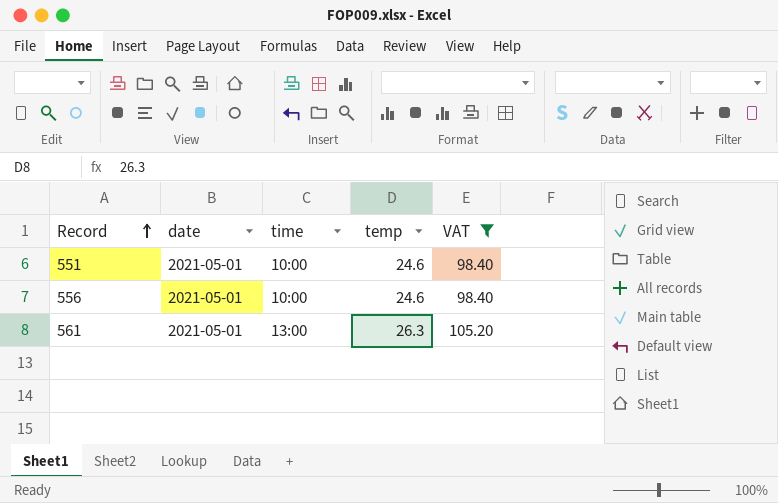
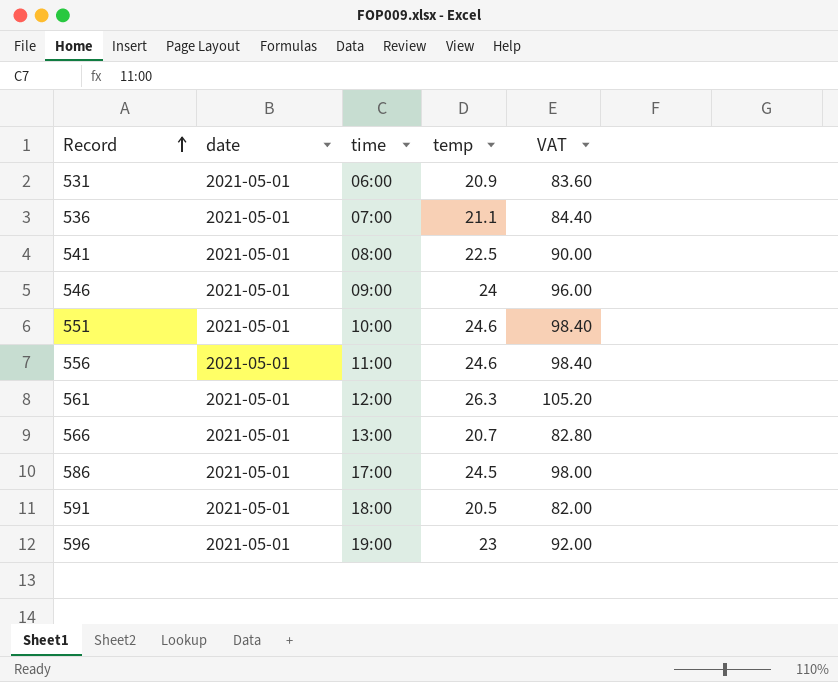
filter: VAT >= 98.40 -> none
556 | time: 10:00 -> 11:00
561 | time: 13:00 -> 12:00

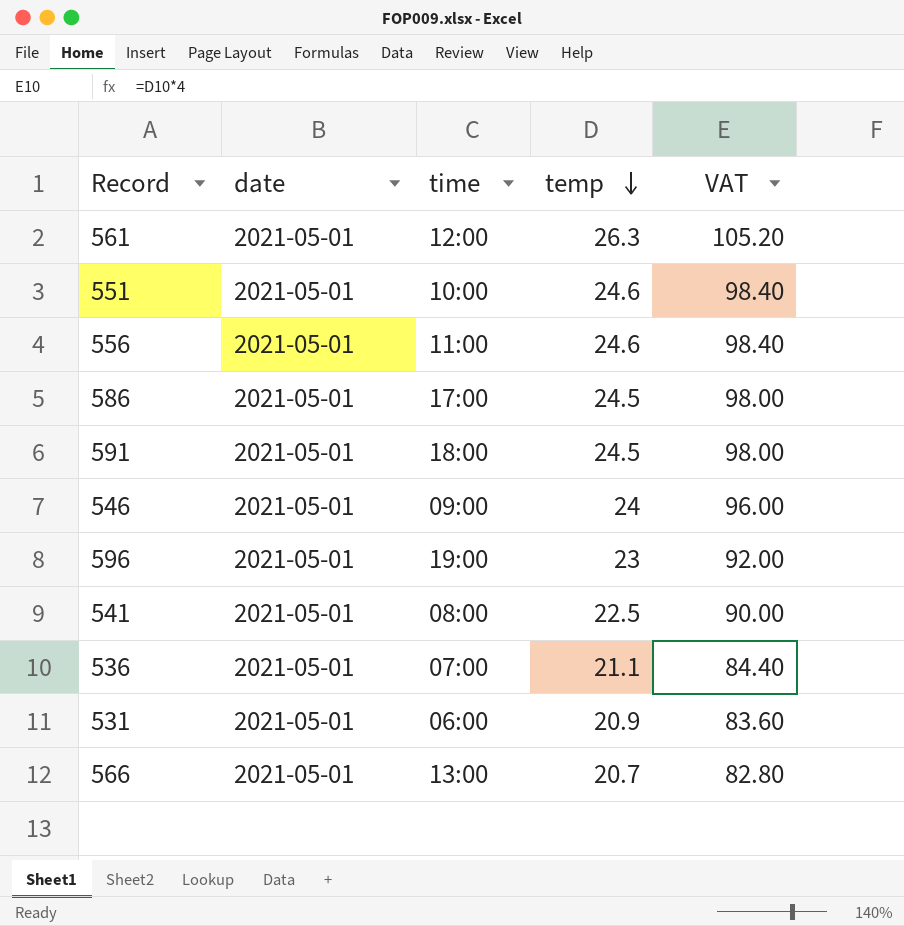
row order: Record ascending -> temp descending
591 | temp: 20.5 -> 24.5
591 | VAT: 82.00 -> 98.00

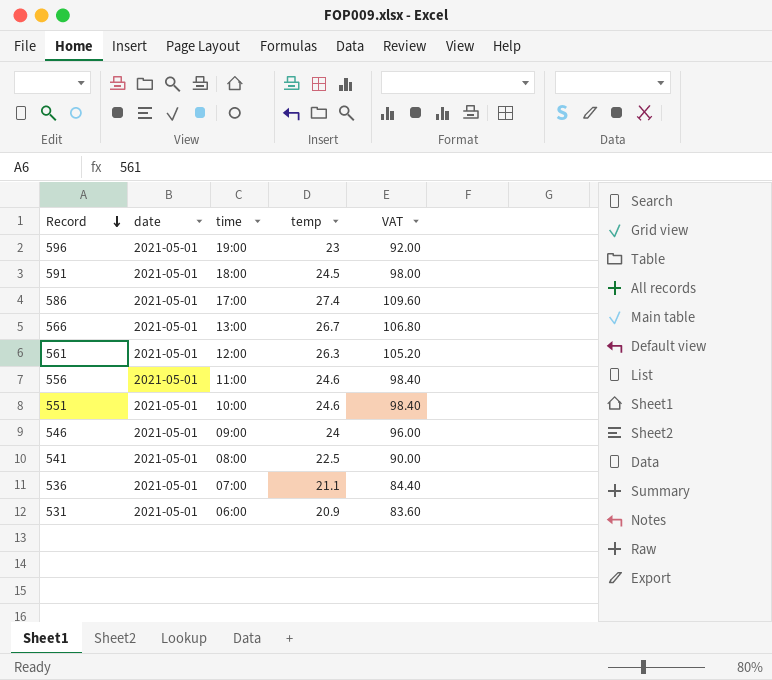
row order: temp descending -> Record descending
586 | temp: 24.5 -> 27.4
586 | VAT: 98.00 -> 109.60
566 | temp: 20.7 -> 26.7
566 | VAT: 82.80 -> 106.80

